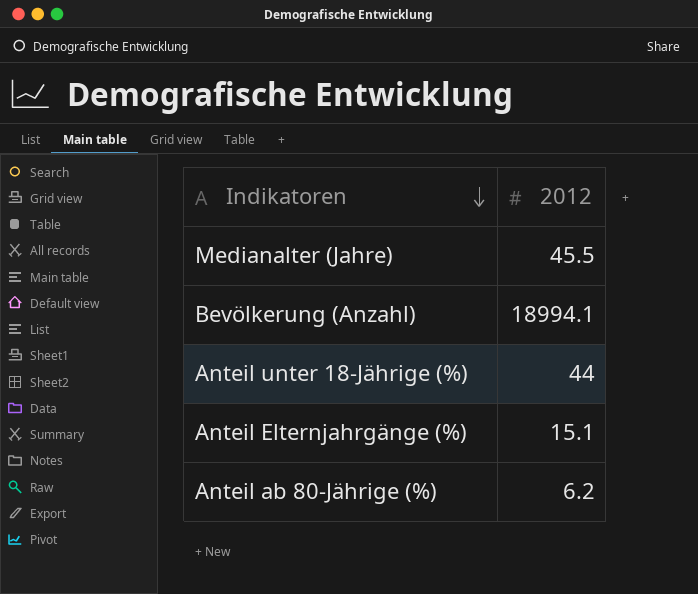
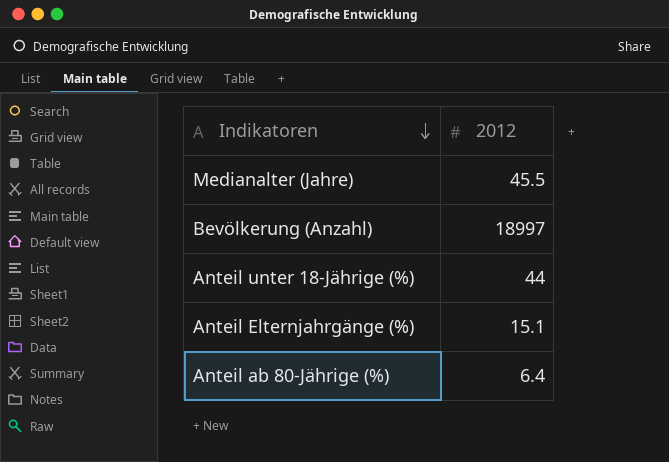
Bevölkerung (Anzahl) | 2012: 18994.1 -> 18997
Anteil ab 80-Jährige (%) | 2012: 6.2 -> 6.4

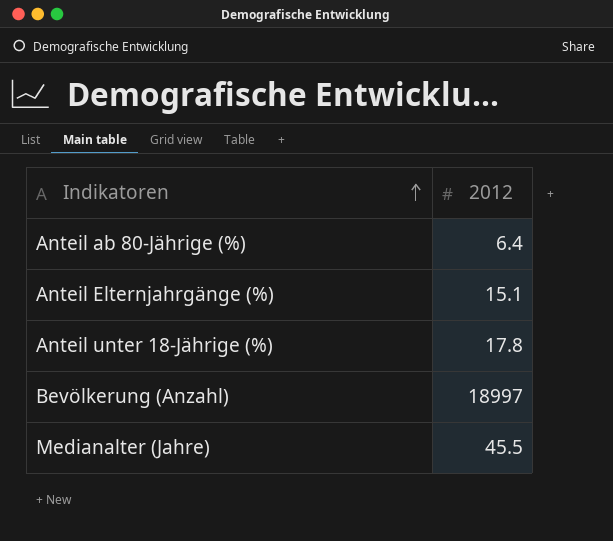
row order: Indikatoren descending -> Indikatoren ascending
Anteil unter 18-Jährige (%) | 2012: 44 -> 17.8

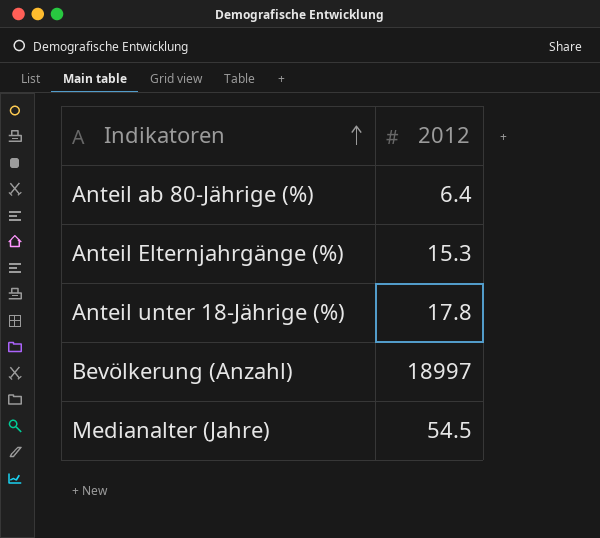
Anteil Elternjahrgänge (%) | 2012: 15.1 -> 15.3
Medianalter (Jahre) | 2012: 45.5 -> 54.5

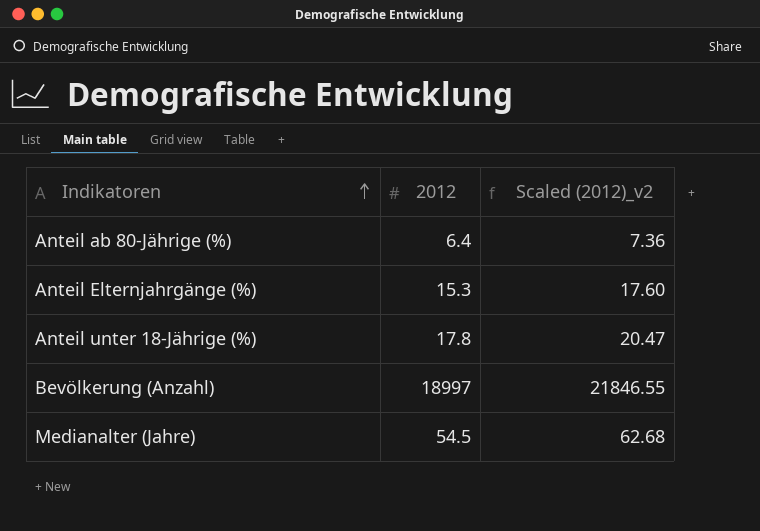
column Scaled (2012)_v2 | formula: none -> [2012] * 1.15

